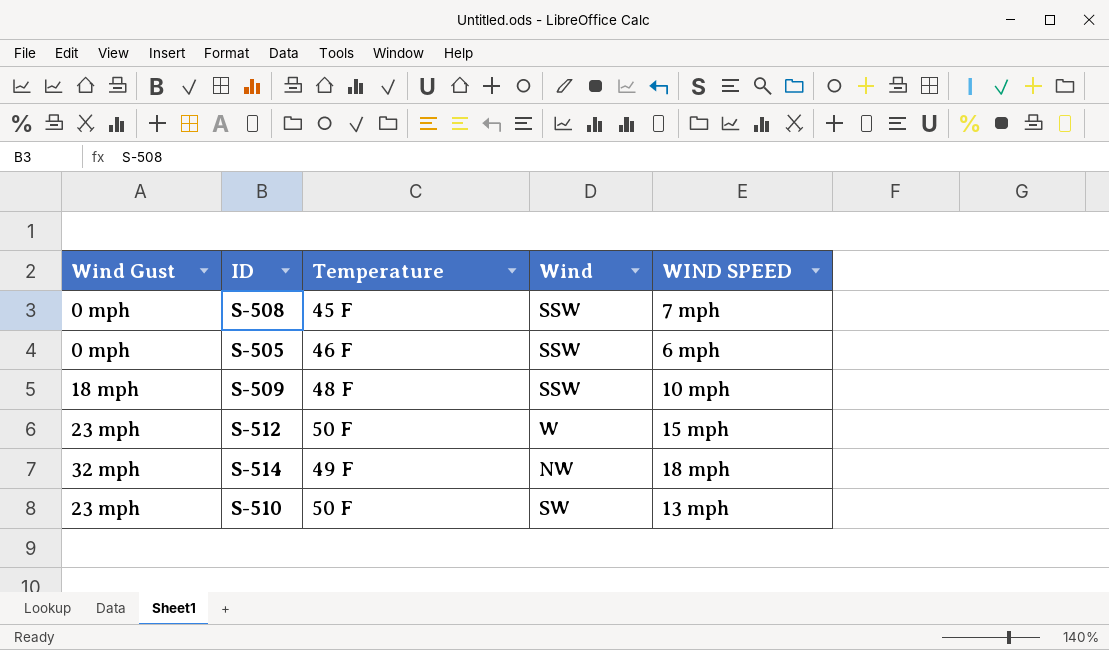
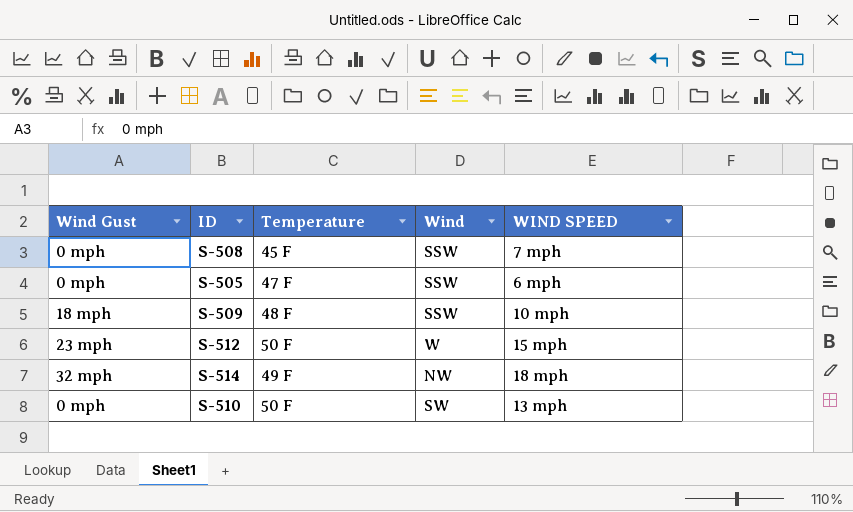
S-505 | Temperature: 46 F -> 47 F
S-510 | Wind Gust: 23 mph -> 0 mph

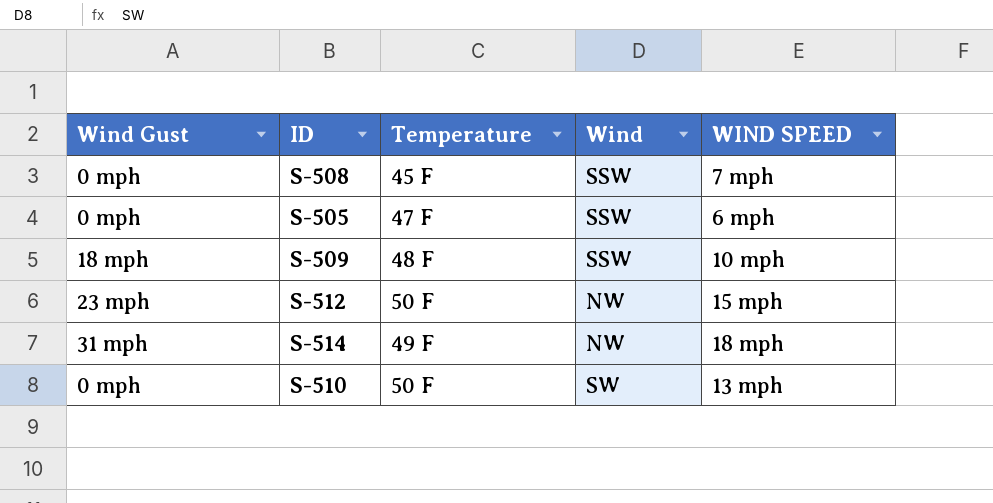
S-512 | Wind: W -> NW
S-514 | Wind Gust: 32 mph -> 31 mph

